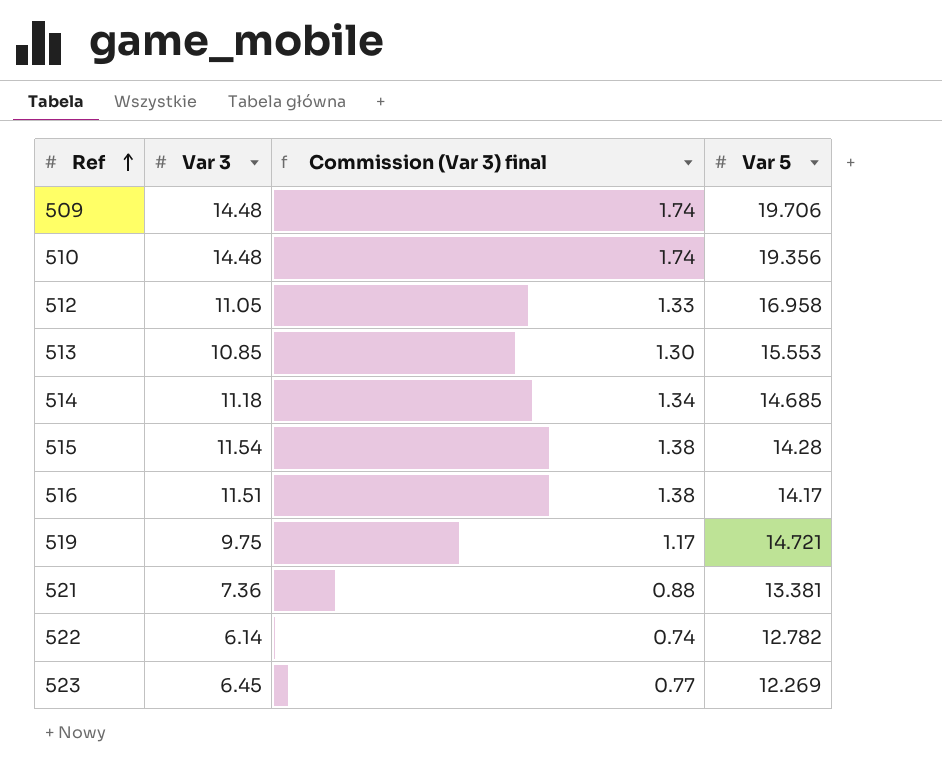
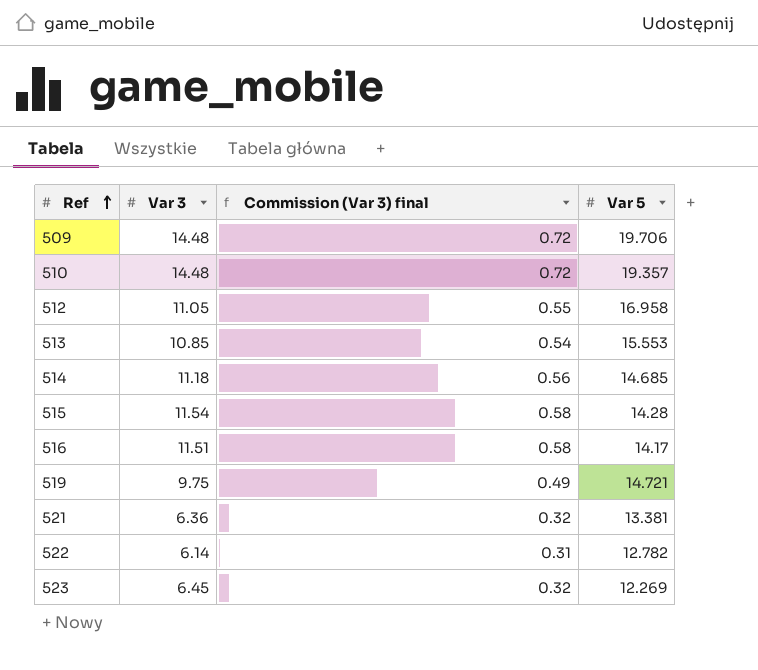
column Commission (Var 3) final | formula: [Var 3] * 0.12 -> [Var 3] * 0.05
510 | Var 5: 19.356 -> 19.357
521 | Var 3: 7.36 -> 6.36

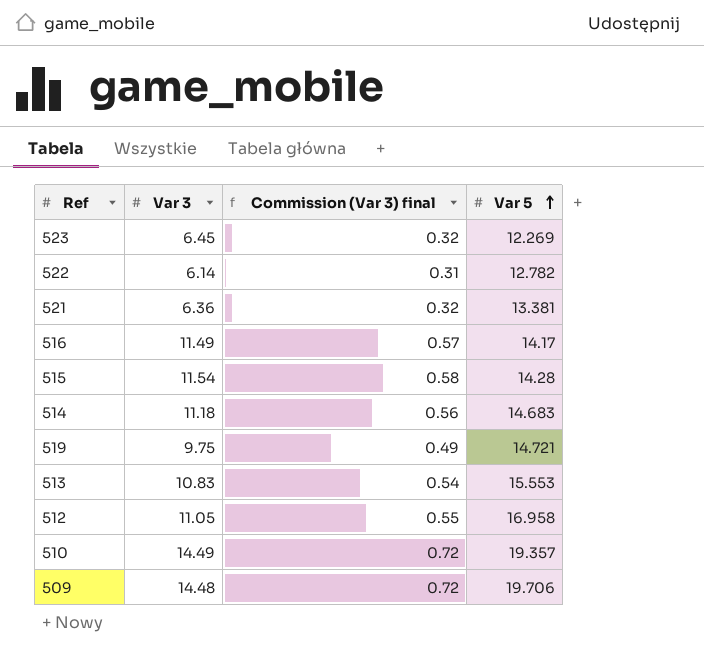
row order: Ref ascending -> Var 5 ascending
516 | Var 3: 11.51 -> 11.49
516 | Commission (Var 3) final: 0.58 -> 0.57
514 | Var 5: 14.685 -> 14.683
513 | Var 3: 10.85 -> 10.83
510 | Var 3: 14.48 -> 14.49

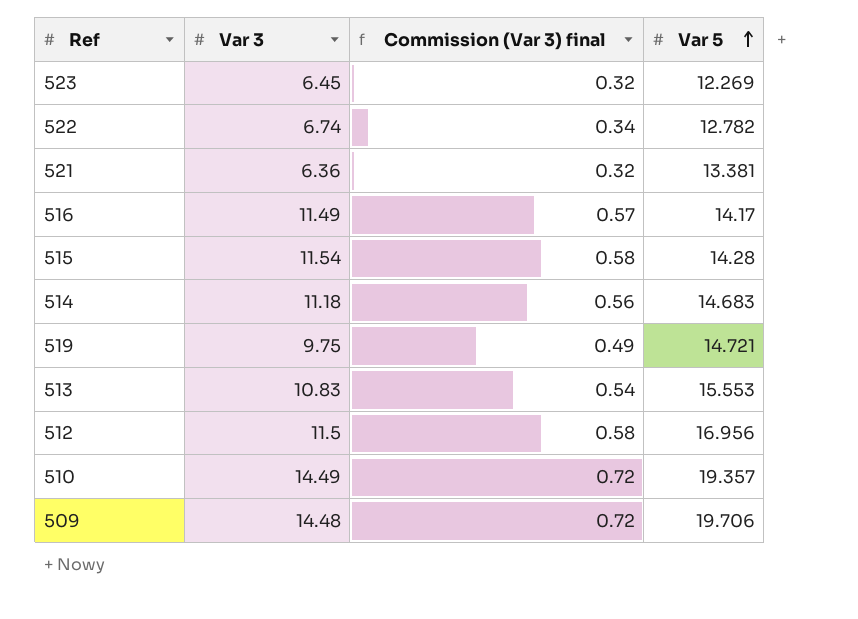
522 | Var 3: 6.14 -> 6.74
522 | Commission (Var 3) final: 0.31 -> 0.34
512 | Var 3: 11.05 -> 11.5
512 | Commission (Var 3) final: 0.55 -> 0.58
512 | Var 5: 16.958 -> 16.956

